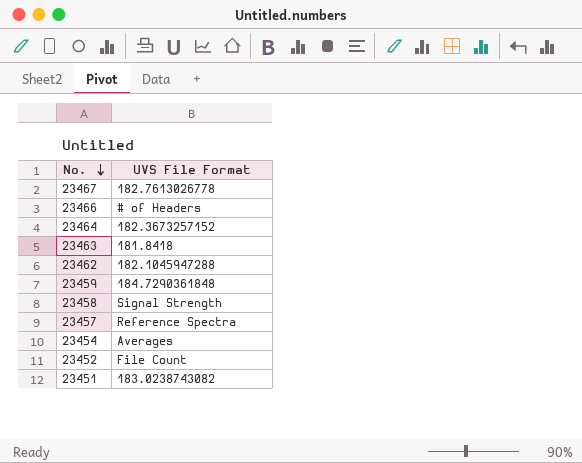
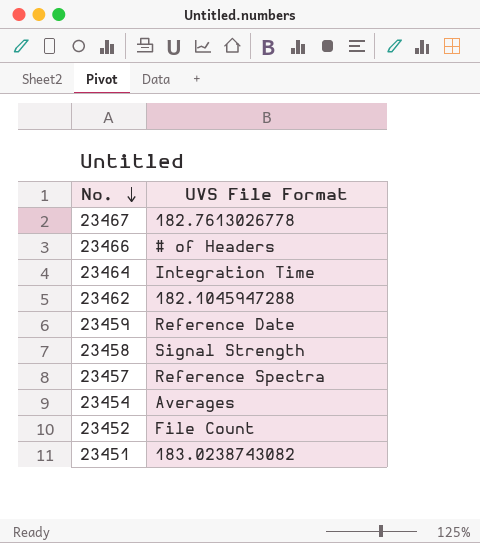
row 23463: 181.8418 -> none
23464 | UVS File Format: 182.3673257152 -> Integration Time
23459 | UVS File Format: 184.7290361848 -> Reference Date

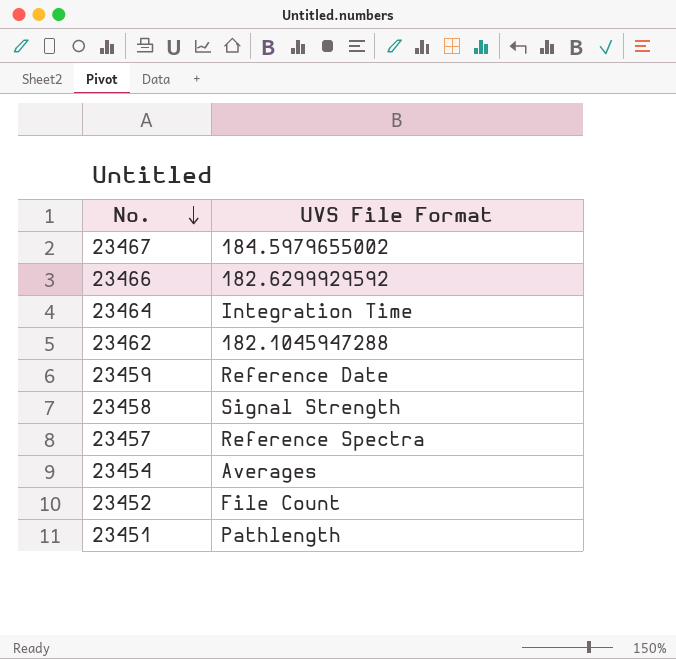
23467 | UVS File Format: 182.7613026778 -> 184.5979655002
23466 | UVS File Format: # of Headers -> 182.6299929592
23451 | UVS File Format: 183.0238743082 -> Pathlength

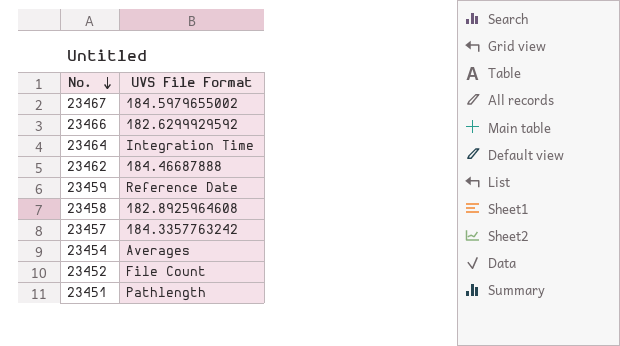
23462 | UVS File Format: 182.1045947288 -> 184.46687888
23458 | UVS File Format: Signal Strength -> 182.8925964608
23457 | UVS File Format: Reference Spectra -> 184.3357763242

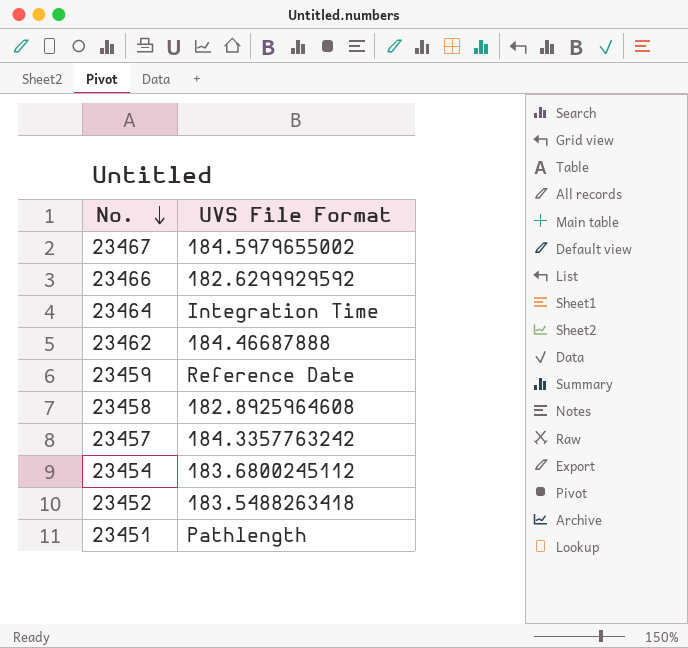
23454 | UVS File Format: Averages -> 183.6800245112
23452 | UVS File Format: File Count -> 183.5488263418

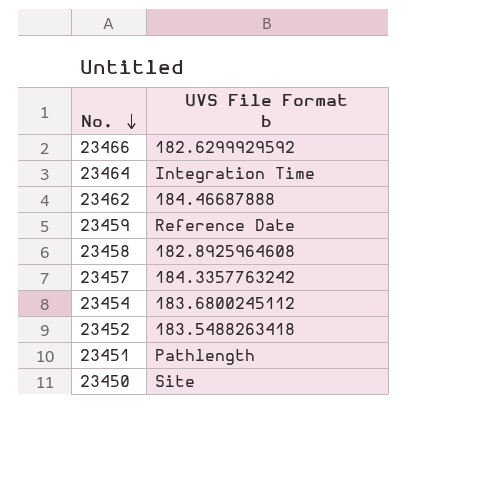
column name: UVS File Format -> UVS File Format b
row 23467: 184.5979655002 -> none
row 23450: none -> Site

